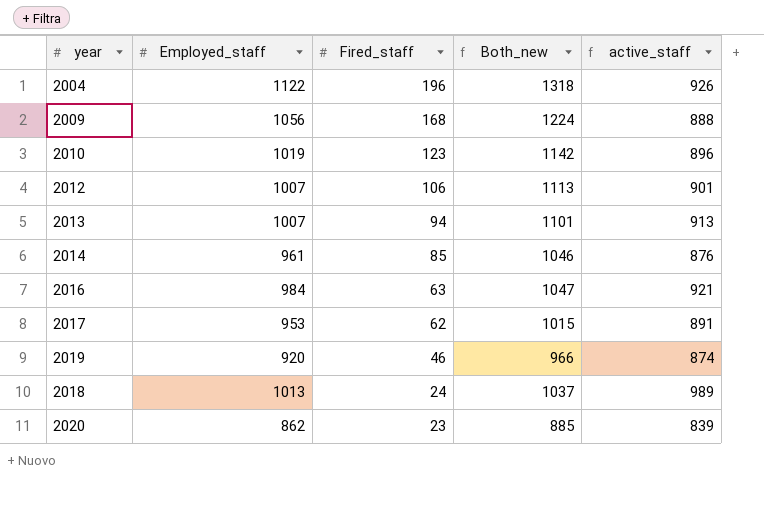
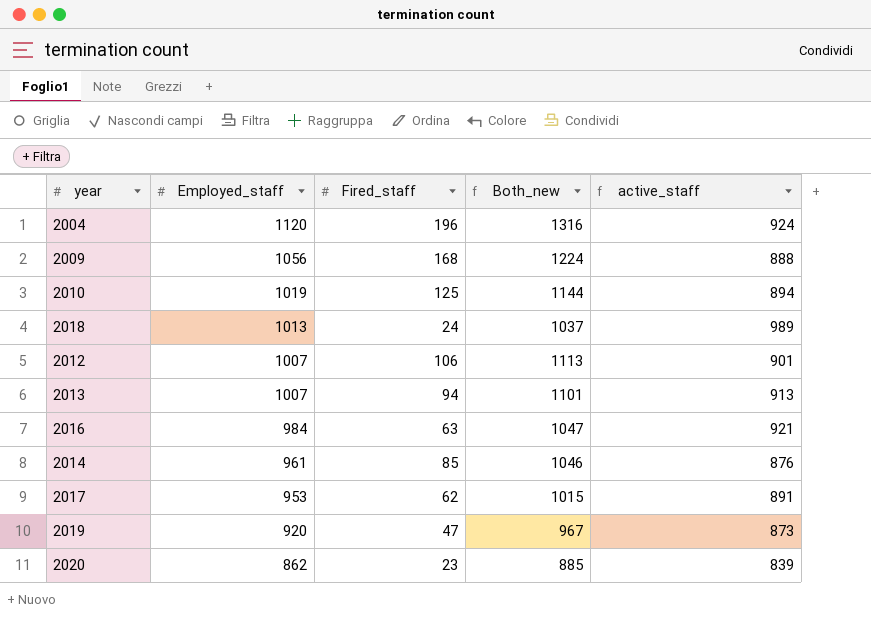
row order: Fired_staff descending -> Employed_staff descending
2004 | Employed_staff: 1122 -> 1120
2004 | Both_new: 1318 -> 1316
2004 | active_staff: 926 -> 924
2010 | Fired_staff: 123 -> 125
2010 | Both_new: 1142 -> 1144
2010 | active_staff: 896 -> 894
2019 | Fired_staff: 46 -> 47
2019 | Both_new: 966 -> 967
2019 | active_staff: 874 -> 873

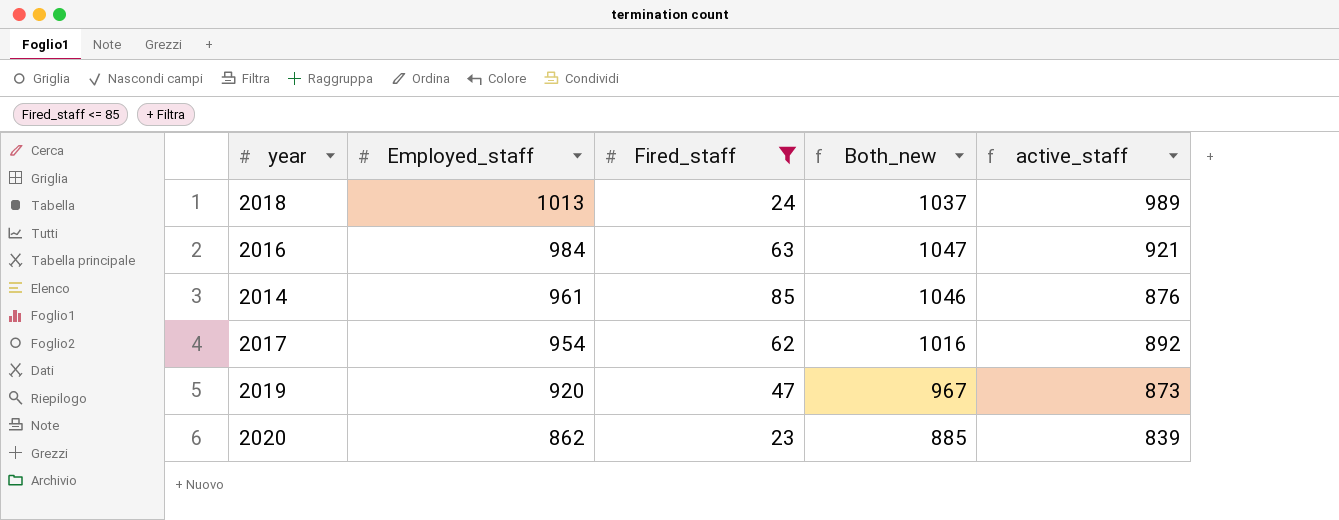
filter: none -> Fired_staff <= 85
2017 | Employed_staff: 953 -> 954
2017 | Both_new: 1015 -> 1016
2017 | active_staff: 891 -> 892

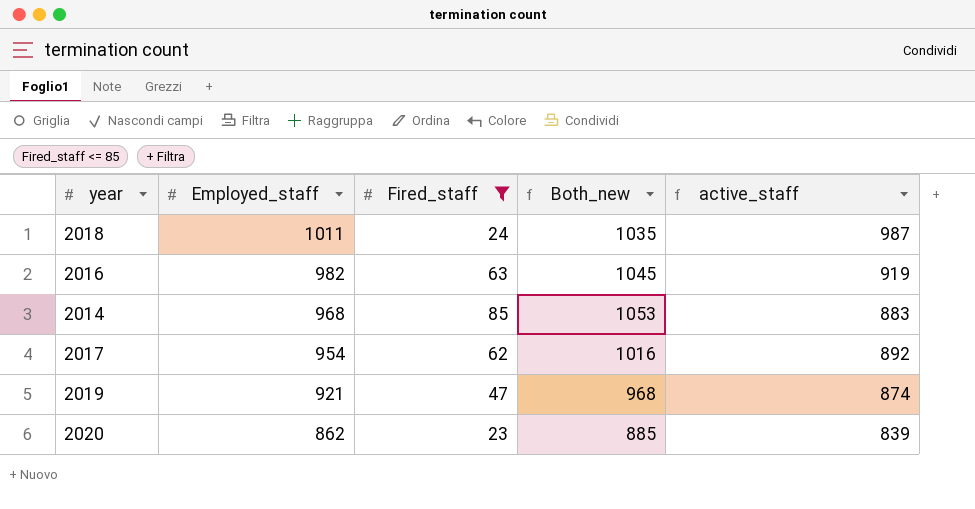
2018 | Employed_staff: 1013 -> 1011
2018 | Both_new: 1037 -> 1035
2018 | active_staff: 989 -> 987
2016 | Employed_staff: 984 -> 982
2016 | Both_new: 1047 -> 1045
2016 | active_staff: 921 -> 919
2014 | Employed_staff: 961 -> 968
2014 | Both_new: 1046 -> 1053
2014 | active_staff: 876 -> 883
2019 | Employed_staff: 920 -> 921
2019 | Both_new: 967 -> 968
2019 | active_staff: 873 -> 874

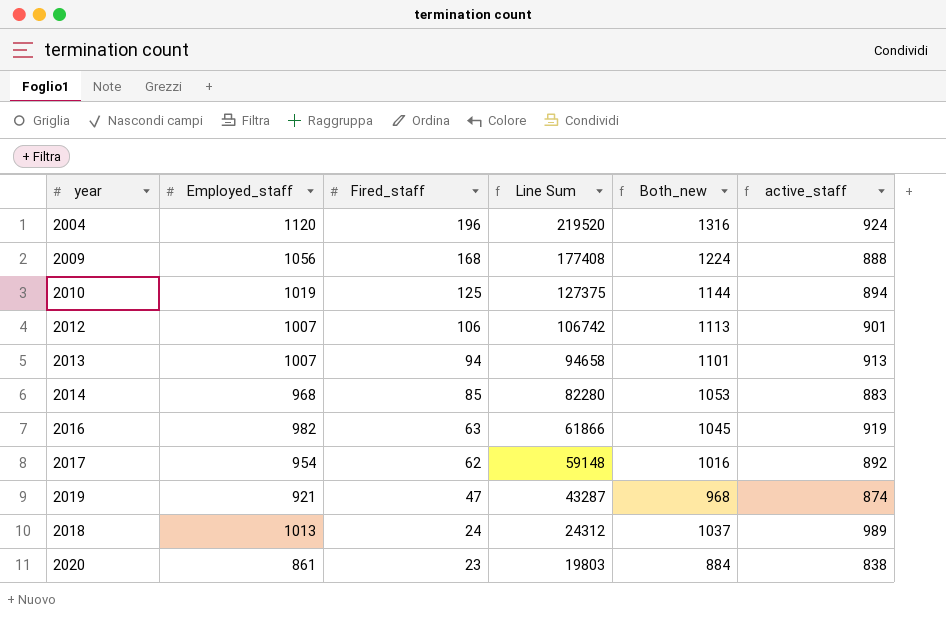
filter: Fired_staff <= 85 -> none
row order: Employed_staff descending -> Fired_staff descending
column Line Sum | formula: none -> [Employed_staff] * [Fired_staff]
2018 | Employed_staff: 1011 -> 1013
2018 | Both_new: 1035 -> 1037
2018 | active_staff: 987 -> 989
2020 | Employed_staff: 862 -> 861
2020 | Both_new: 885 -> 884
2020 | active_staff: 839 -> 838

